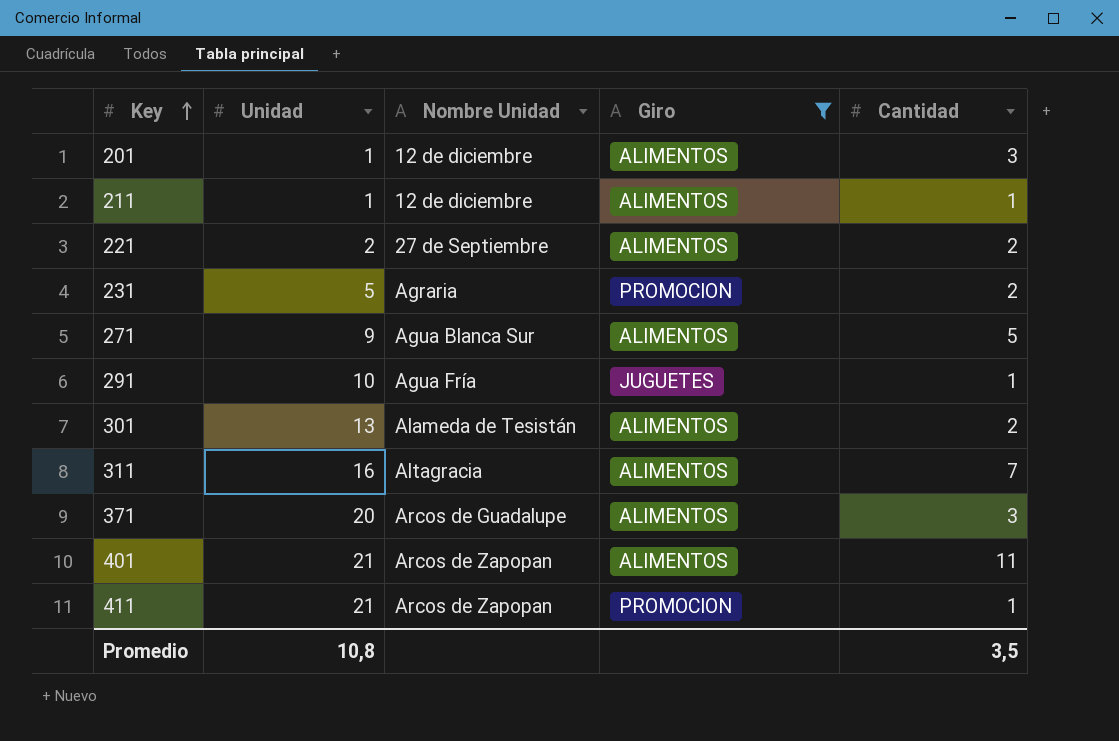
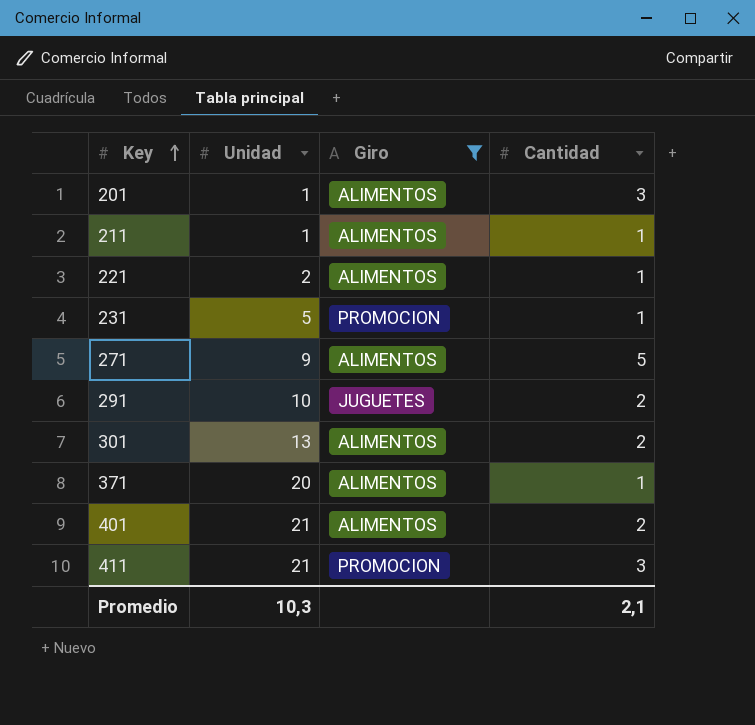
column Nombre Unidad | position: 3 -> none
row 311: 16 | Altagracia | ALIMENTOS | 7 -> none
221 | Cantidad: 2 -> 1
231 | Cantidad: 2 -> 1
291 | Cantidad: 1 -> 2
371 | Cantidad: 3 -> 1
401 | Cantidad: 11 -> 2
411 | Cantidad: 1 -> 3
Promedio | Unidad: 10,8 -> 10,3
Promedio | Cantidad: 3,5 -> 2,1

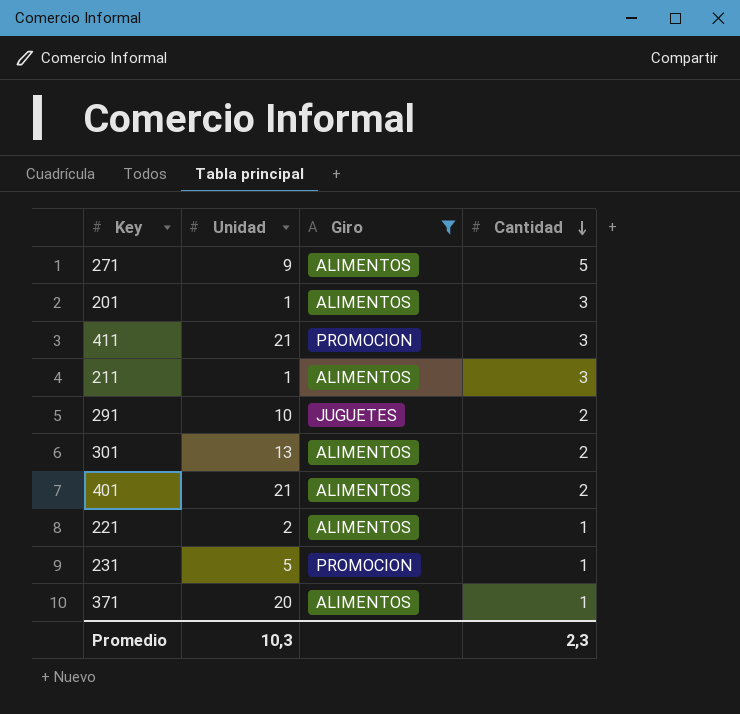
row order: Key ascending -> Cantidad descending
211 | Cantidad: 1 -> 3
Promedio | Cantidad: 2,1 -> 2,3

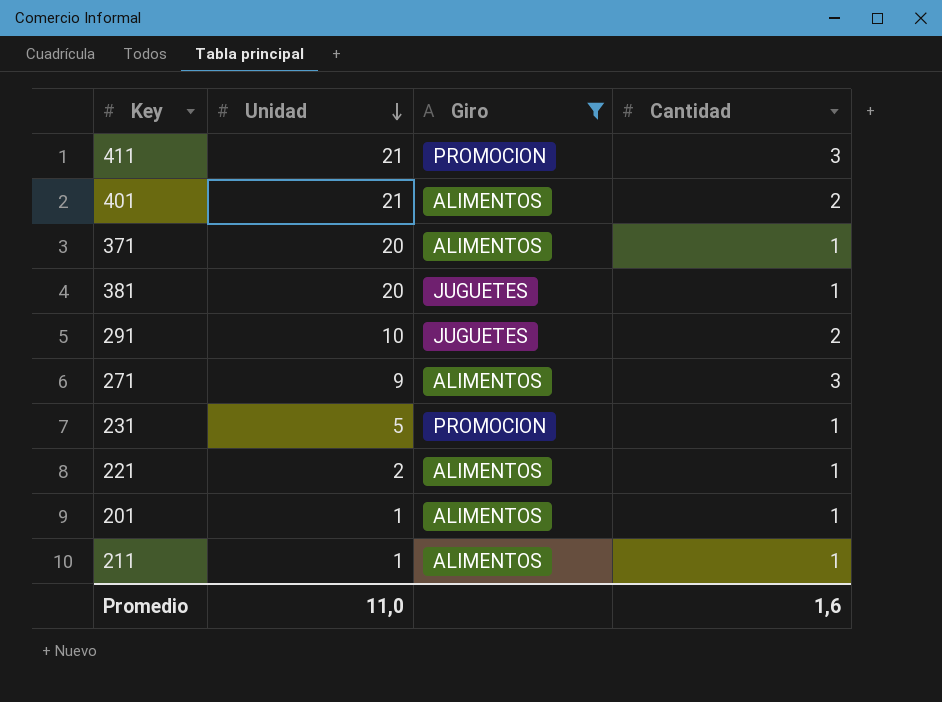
row order: Cantidad descending -> Unidad descending
row 301: 13 | ALIMENTOS | 2 -> none
row 381: none -> 20 | JUGUETES | 1
271 | Cantidad: 5 -> 3
201 | Cantidad: 3 -> 1
211 | Cantidad: 3 -> 1
Promedio | Unidad: 10,3 -> 11,0
Promedio | Cantidad: 2,3 -> 1,6

